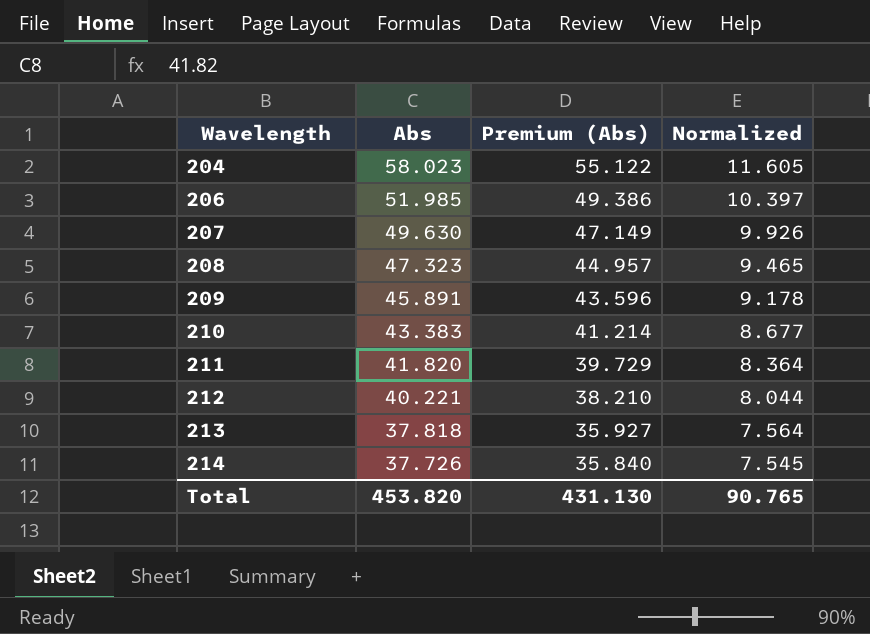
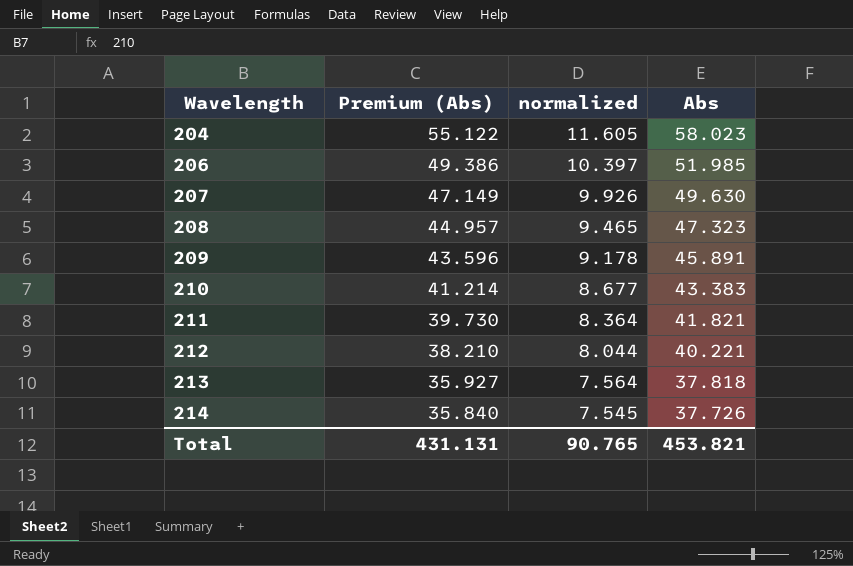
column name: Normalized -> normalized
column Abs | position: 2 -> 4
211 | Premium (Abs): 39.729 -> 39.730
211 | Abs: 41.820 -> 41.821
Total | Premium (Abs): 431.130 -> 431.131
Total | Abs: 453.820 -> 453.821

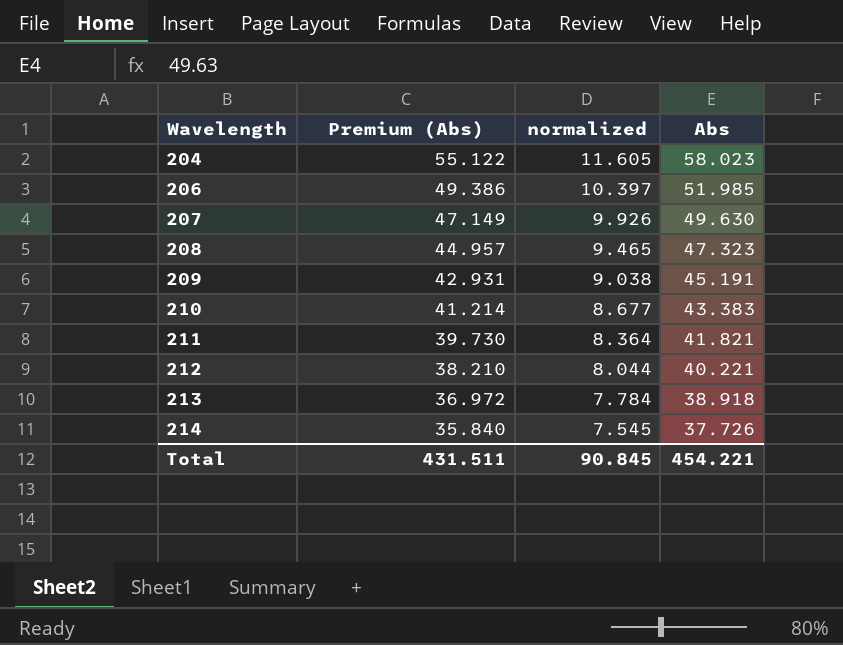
209 | Premium (Abs): 43.596 -> 42.931
209 | normalized: 9.178 -> 9.038
209 | Abs: 45.891 -> 45.191
213 | Premium (Abs): 35.927 -> 36.972
213 | normalized: 7.564 -> 7.784
213 | Abs: 37.818 -> 38.918
Total | Premium (Abs): 431.131 -> 431.511
Total | normalized: 90.765 -> 90.845
Total | Abs: 453.821 -> 454.221

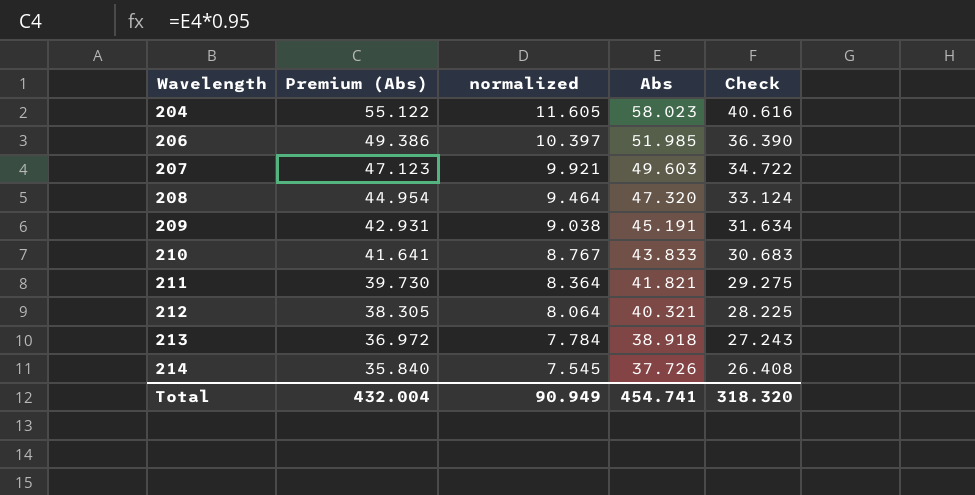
column Check | formula: none -> [Abs] * 0.7
207 | Premium (Abs): 47.149 -> 47.123
207 | normalized: 9.926 -> 9.921
207 | Abs: 49.630 -> 49.603
208 | Premium (Abs): 44.957 -> 44.954
208 | normalized: 9.465 -> 9.464
208 | Abs: 47.323 -> 47.320
210 | Premium (Abs): 41.214 -> 41.641
210 | normalized: 8.677 -> 8.767
210 | Abs: 43.383 -> 43.833
212 | Premium (Abs): 38.210 -> 38.305
212 | normalized: 8.044 -> 8.064
212 | Abs: 40.221 -> 40.321
Total | Premium (Abs): 431.511 -> 432.004
Total | normalized: 90.845 -> 90.949
Total | Abs: 454.221 -> 454.741

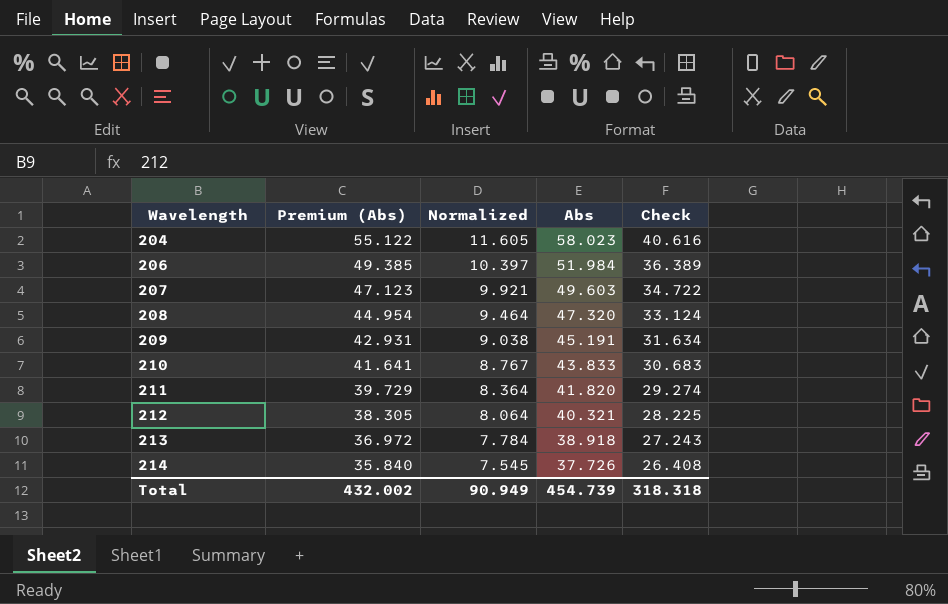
column name: normalized -> Normalized
206 | Premium (Abs): 49.386 -> 49.385
206 | Abs: 51.985 -> 51.984
206 | Check: 36.390 -> 36.389
211 | Premium (Abs): 39.730 -> 39.729
211 | Abs: 41.821 -> 41.820
211 | Check: 29.275 -> 29.274
Total | Premium (Abs): 432.004 -> 432.002
Total | Abs: 454.741 -> 454.739
Total | Check: 318.320 -> 318.318

